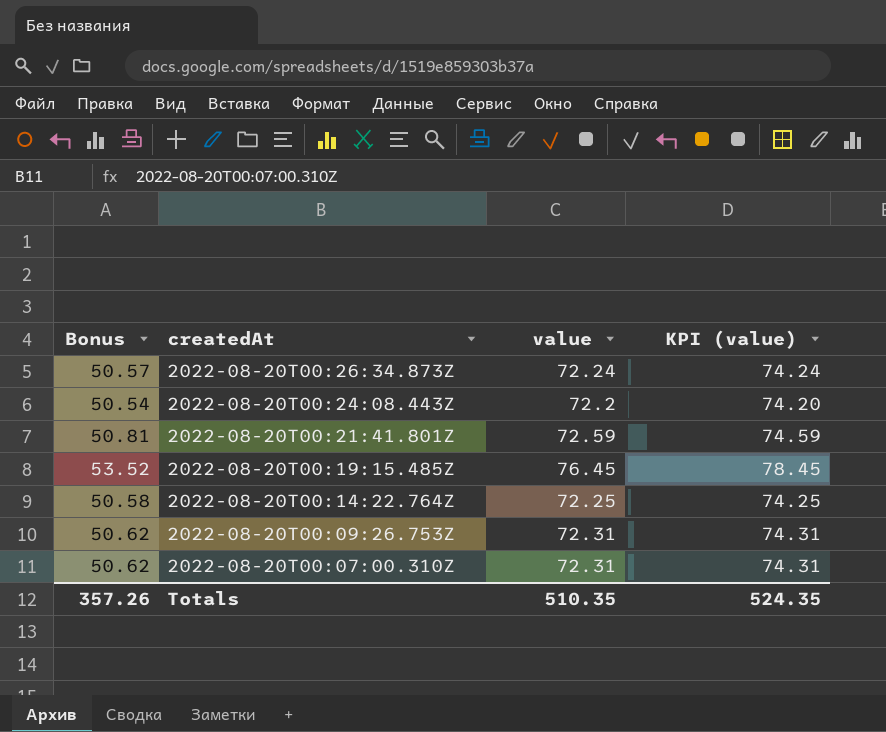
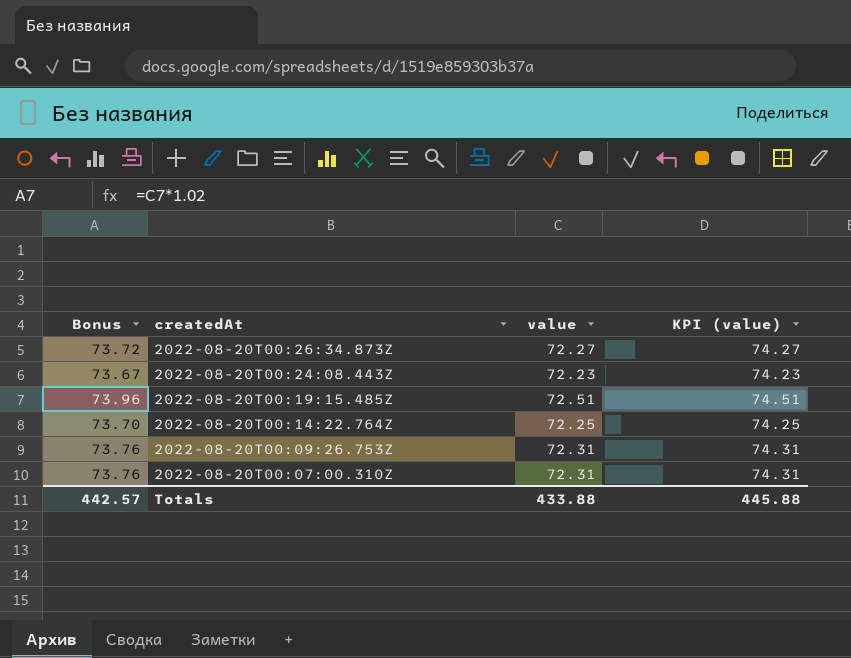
column Bonus | formula: [value] * 0.7 -> [value] * 1.02
row 2022-08-20T00:21:41.801Z: 50.81 | 72.59 | 74.59 -> none
2022-08-20T00:26:34.873Z | value: 72.24 -> 72.27
2022-08-20T00:26:34.873Z | KPI (value): 74.24 -> 74.27
2022-08-20T00:24:08.443Z | value: 72.2 -> 72.23
2022-08-20T00:24:08.443Z | KPI (value): 74.20 -> 74.23
2022-08-20T00:19:15.485Z | value: 76.45 -> 72.51
2022-08-20T00:19:15.485Z | KPI (value): 78.45 -> 74.51
Totals | Bonus: 357.26 -> 442.57
Totals | value: 510.35 -> 433.88
Totals | KPI (value): 524.35 -> 445.88

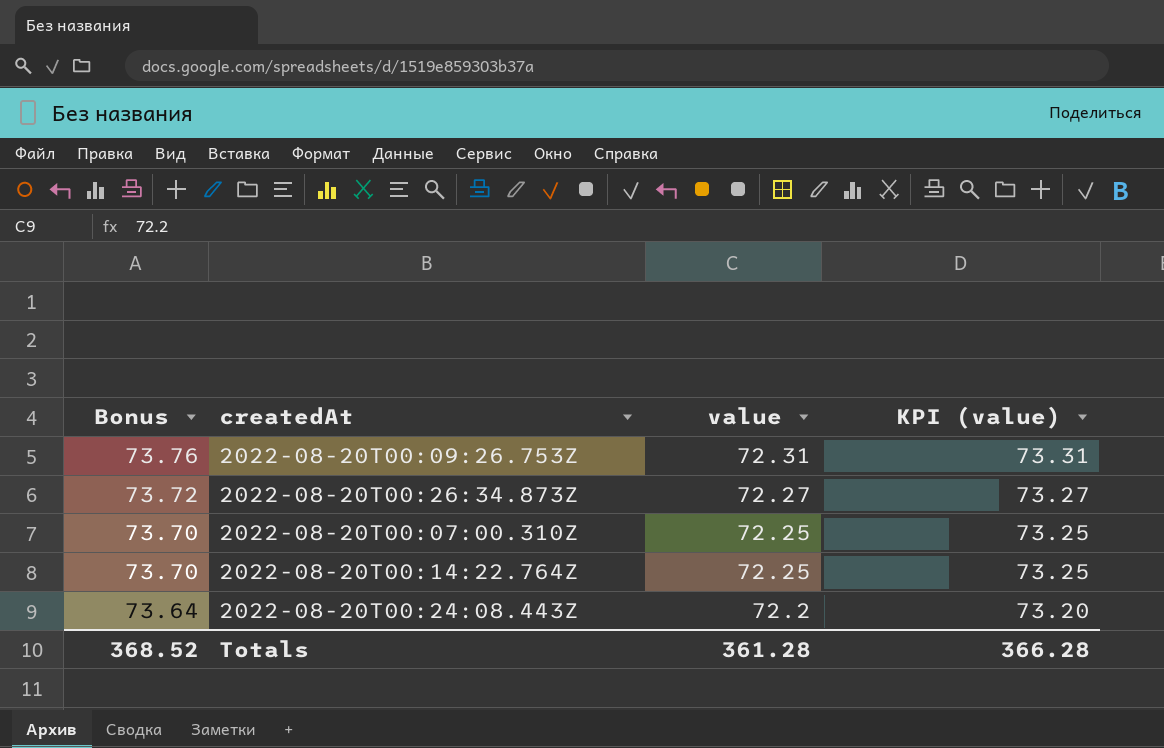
row order: createdAt descending -> Bonus descending
column KPI (value) | formula: [value] + 2 -> [value] + 1
row 2022-08-20T00:19:15.485Z: 73.96 | 72.51 | 74.51 -> none
2022-08-20T00:07:00.310Z | Bonus: 73.76 -> 73.70
2022-08-20T00:07:00.310Z | value: 72.31 -> 72.25
2022-08-20T00:24:08.443Z | Bonus: 73.67 -> 73.64
2022-08-20T00:24:08.443Z | value: 72.23 -> 72.2
Totals | Bonus: 442.57 -> 368.52
Totals | value: 433.88 -> 361.28
Totals | KPI (value): 445.88 -> 366.28

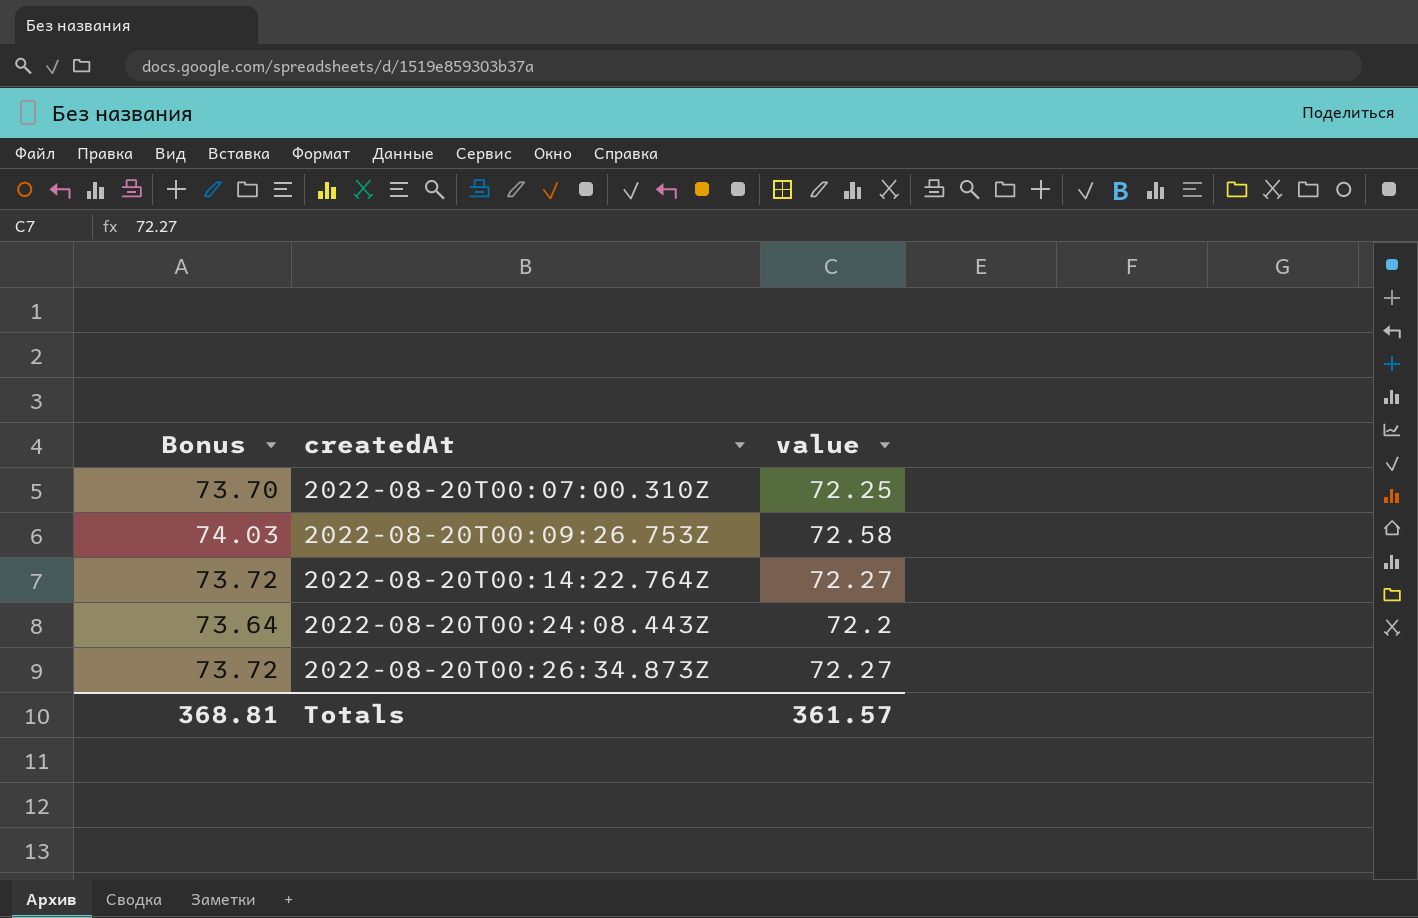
row order: Bonus descending -> createdAt ascending
column KPI (value) | formula: [value] + 1 -> none
2022-08-20T00:09:26.753Z | Bonus: 73.76 -> 74.03
2022-08-20T00:09:26.753Z | value: 72.31 -> 72.58
2022-08-20T00:14:22.764Z | Bonus: 73.70 -> 73.72
2022-08-20T00:14:22.764Z | value: 72.25 -> 72.27
Totals | Bonus: 368.52 -> 368.81
Totals | value: 361.28 -> 361.57

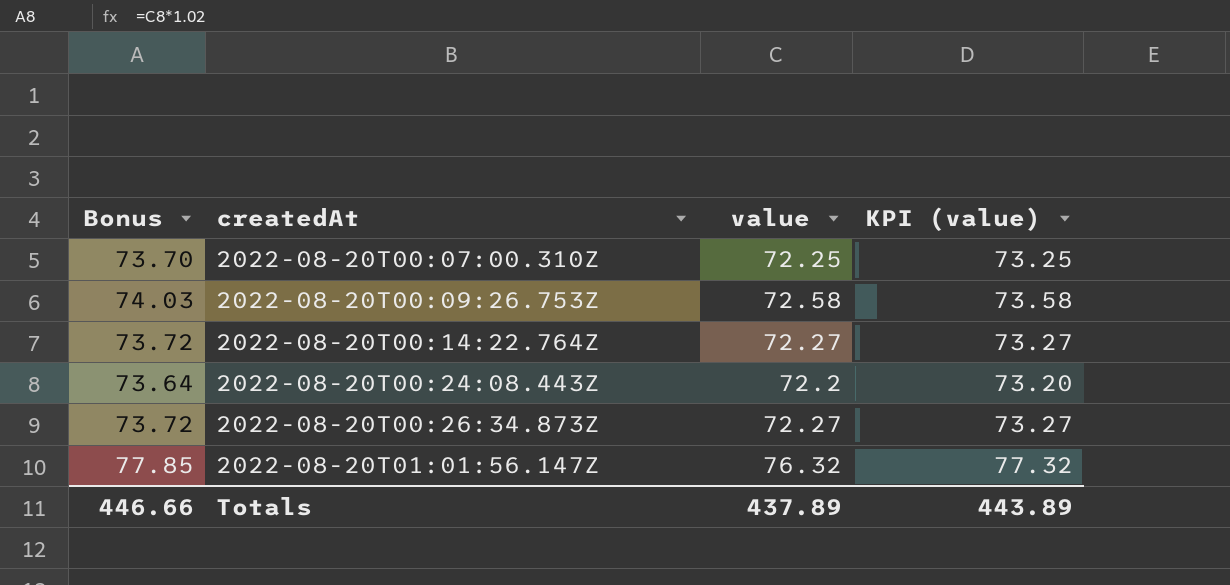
column KPI (value) | formula: none -> [value] + 1
row 2022-08-20T01:01:56.147Z: none -> 77.85 | 76.32 | 77.32
Totals | Bonus: 368.81 -> 446.66
Totals | value: 361.57 -> 437.89

